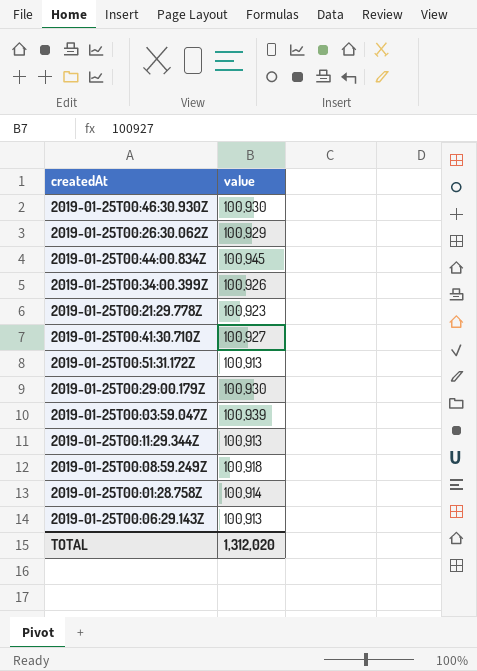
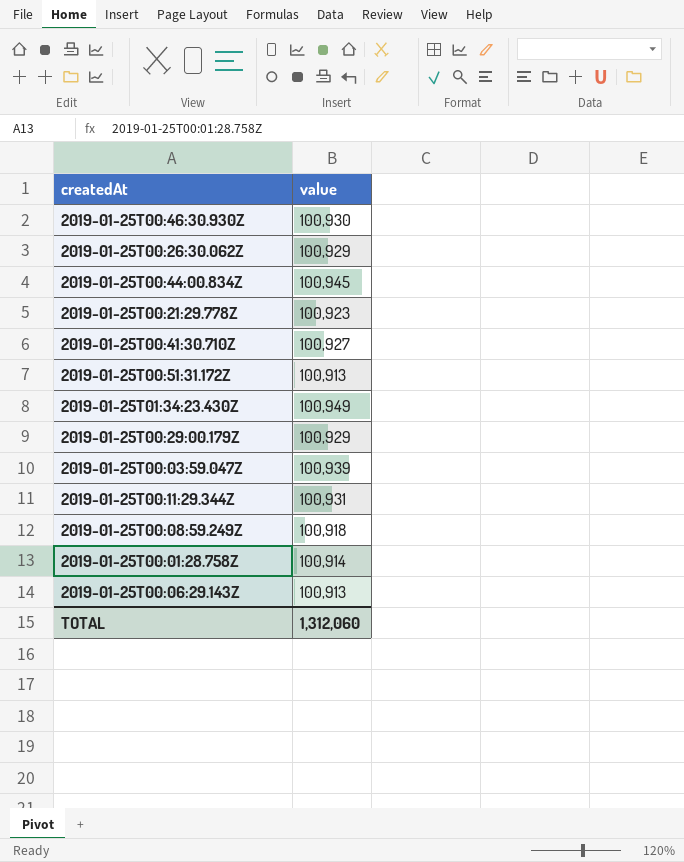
row 2019-01-25T00:34:00.399Z: 100,926 -> none
row 2019-01-25T01:34:23.430Z: none -> 100,949
2019-01-25T00:29:00.179Z | value: 100,930 -> 100,929
2019-01-25T00:11:29.344Z | value: 100,913 -> 100,931
TOTAL | value: 1,312,020 -> 1,312,060

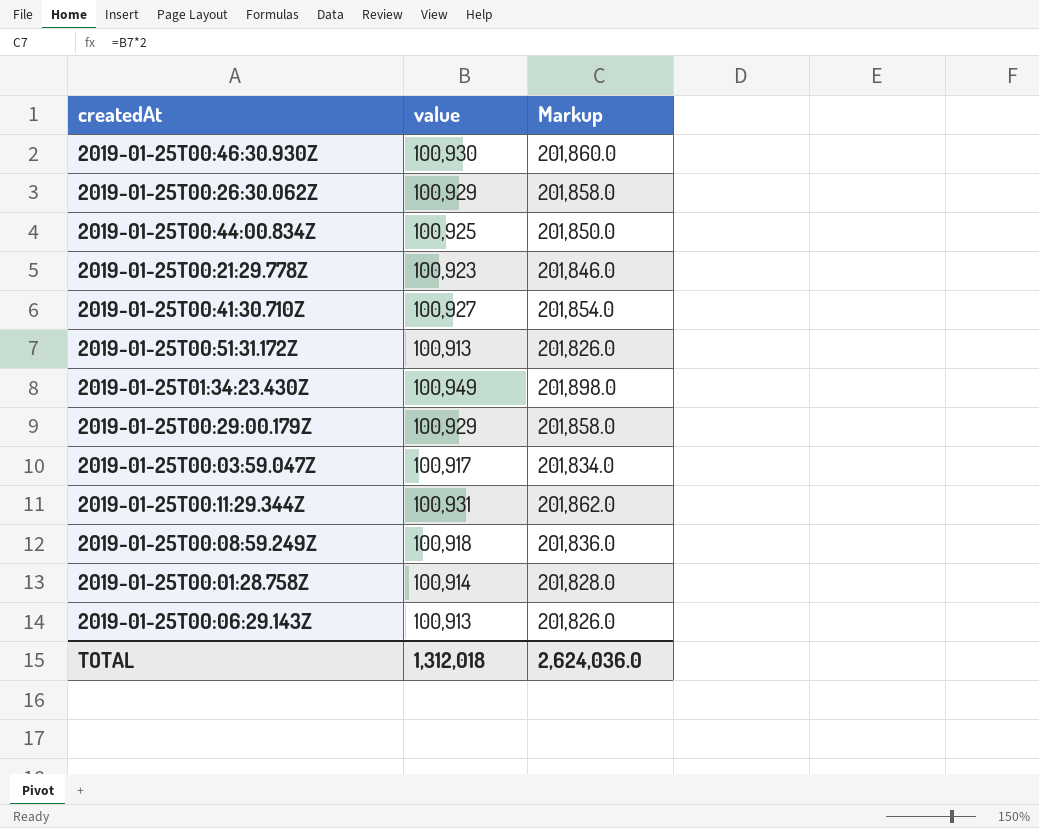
column Markup | formula: none -> [value] * 2
2019-01-25T00:44:00.834Z | value: 100,945 -> 100,925
2019-01-25T00:03:59.047Z | value: 100,939 -> 100,917
TOTAL | value: 1,312,060 -> 1,312,018

